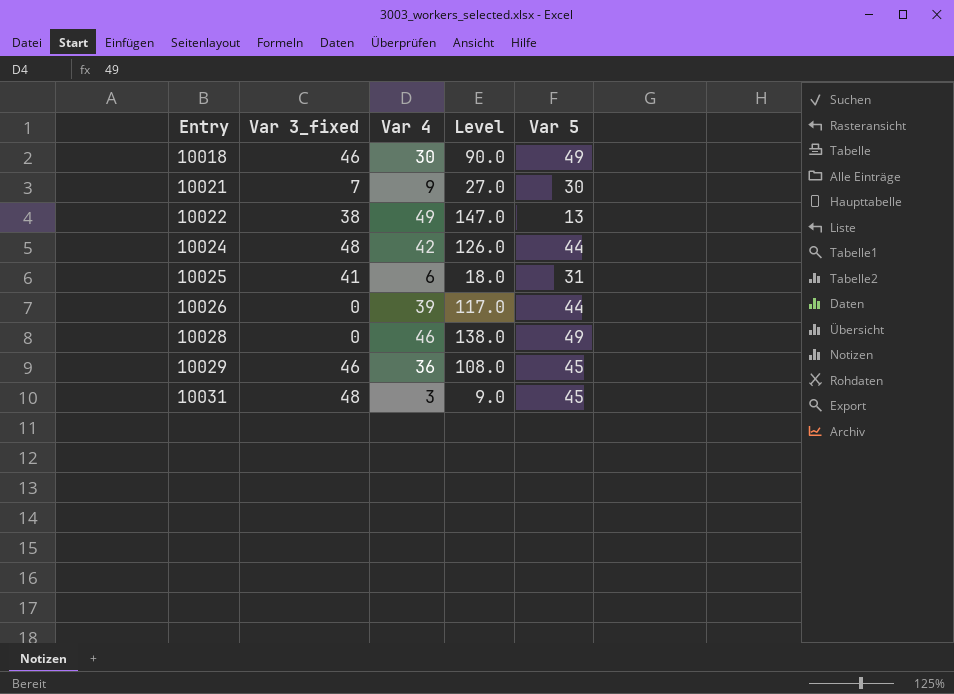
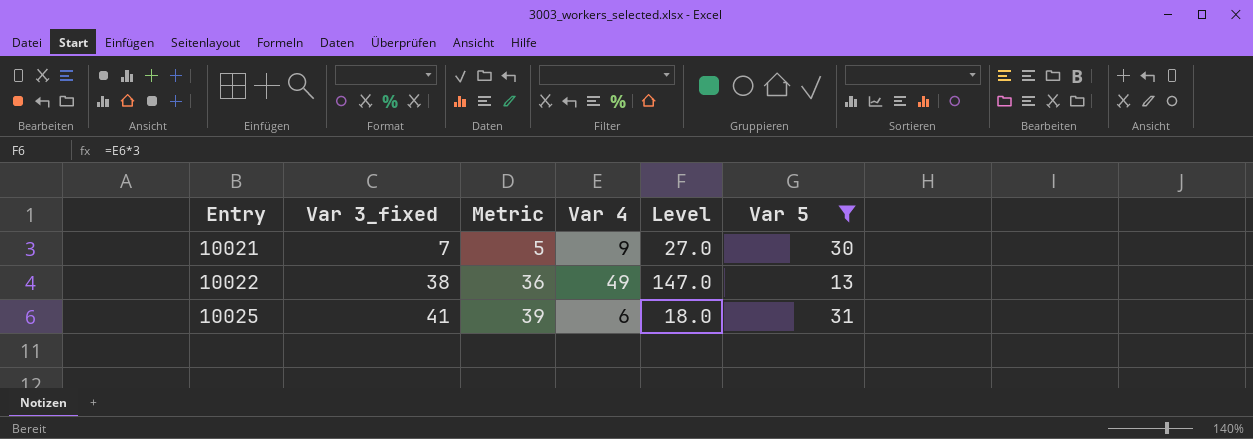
filter: none -> Var 5 <= 31
column Metric | formula: none -> [Var 3_fixed] - 2

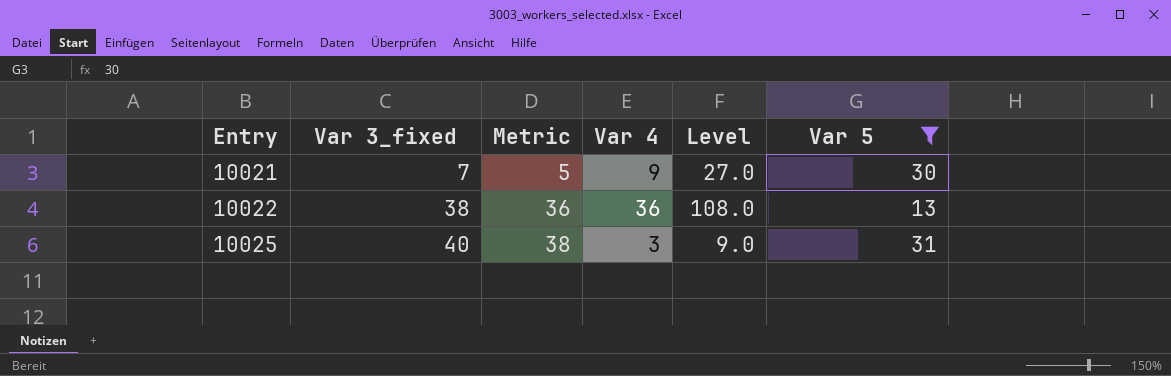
10022 | Var 4: 49 -> 36
10022 | Level: 147.0 -> 108.0
10025 | Var 3_fixed: 41 -> 40
10025 | Metric: 39 -> 38
10025 | Var 4: 6 -> 3
10025 | Level: 18.0 -> 9.0

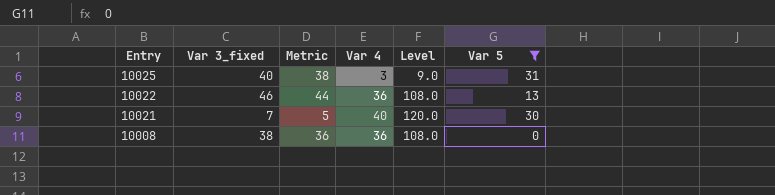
row order: Entry ascending -> Entry descending
10022 | Var 3_fixed: 38 -> 46
10022 | Metric: 36 -> 44
10021 | Var 4: 9 -> 40
10021 | Level: 27.0 -> 120.0
row 10008: none -> 38 | 36 | 36 | 108.0 | 0

